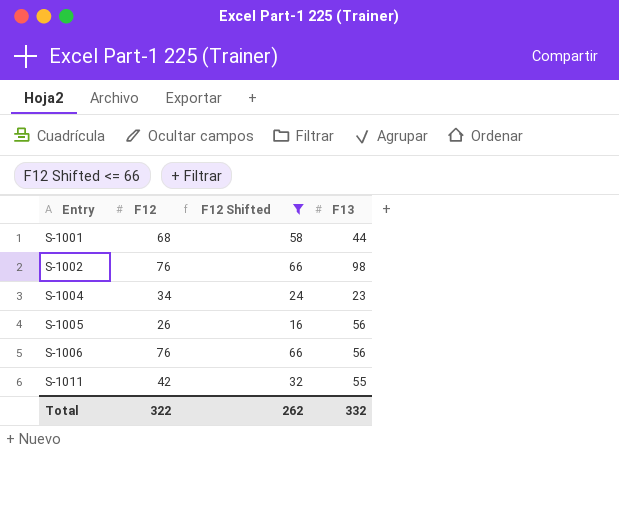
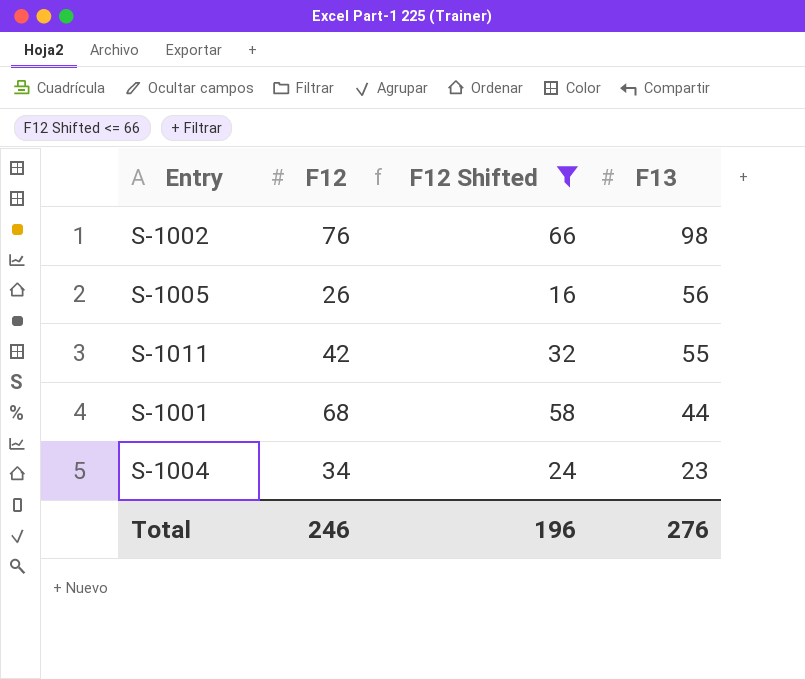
row order: Entry ascending -> F13 descending
row S-1006: 76 | 66 | 56 -> none
Total | F12: 322 -> 246
Total | F12 Shifted: 262 -> 196
Total | F13: 332 -> 276

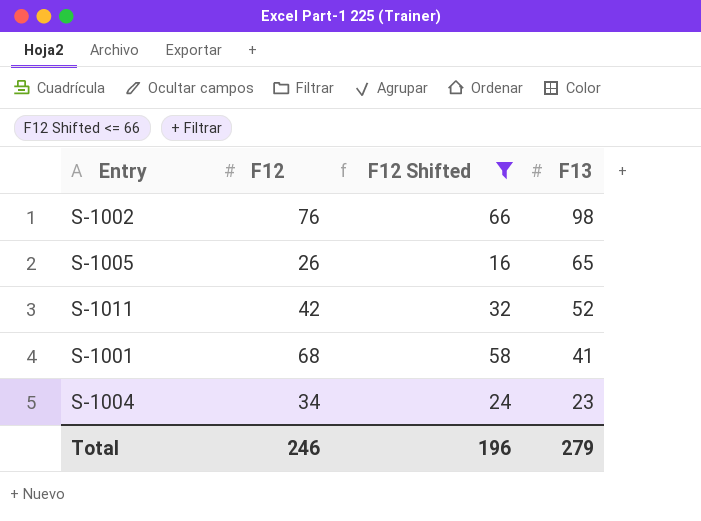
S-1005 | F13: 56 -> 65
S-1011 | F13: 55 -> 52
S-1001 | F13: 44 -> 41
Total | F13: 276 -> 279

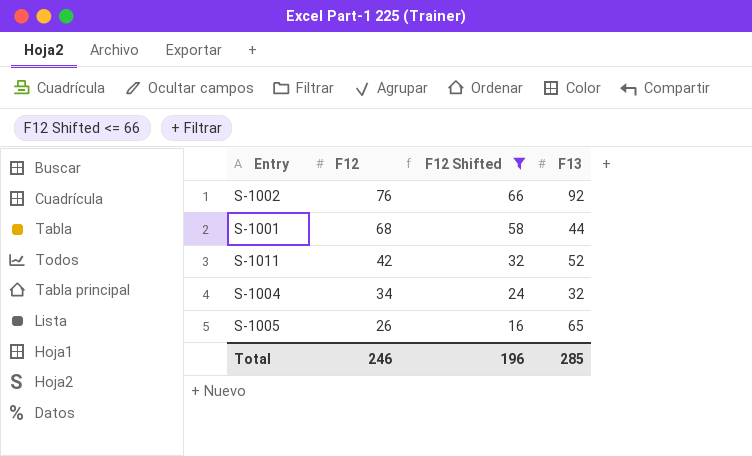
row order: F13 descending -> F12 descending
S-1002 | F13: 98 -> 92
S-1001 | F13: 41 -> 44
S-1004 | F13: 23 -> 32
Total | F13: 279 -> 285

